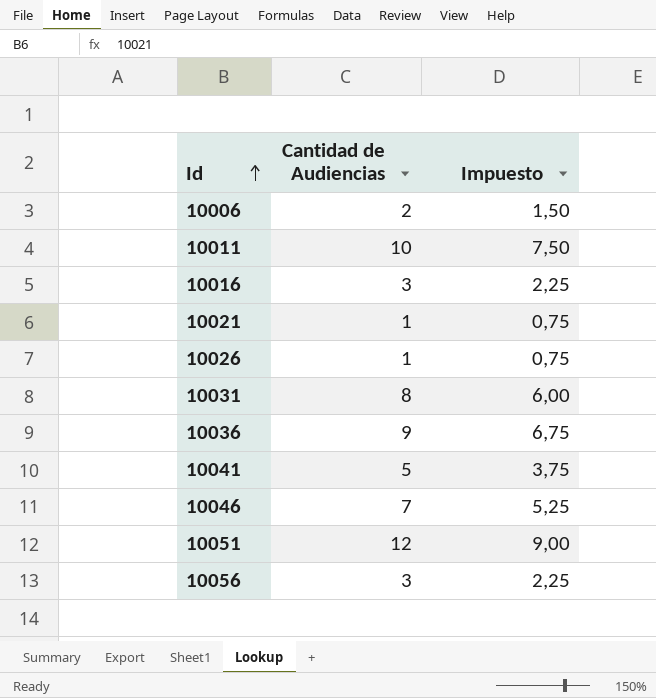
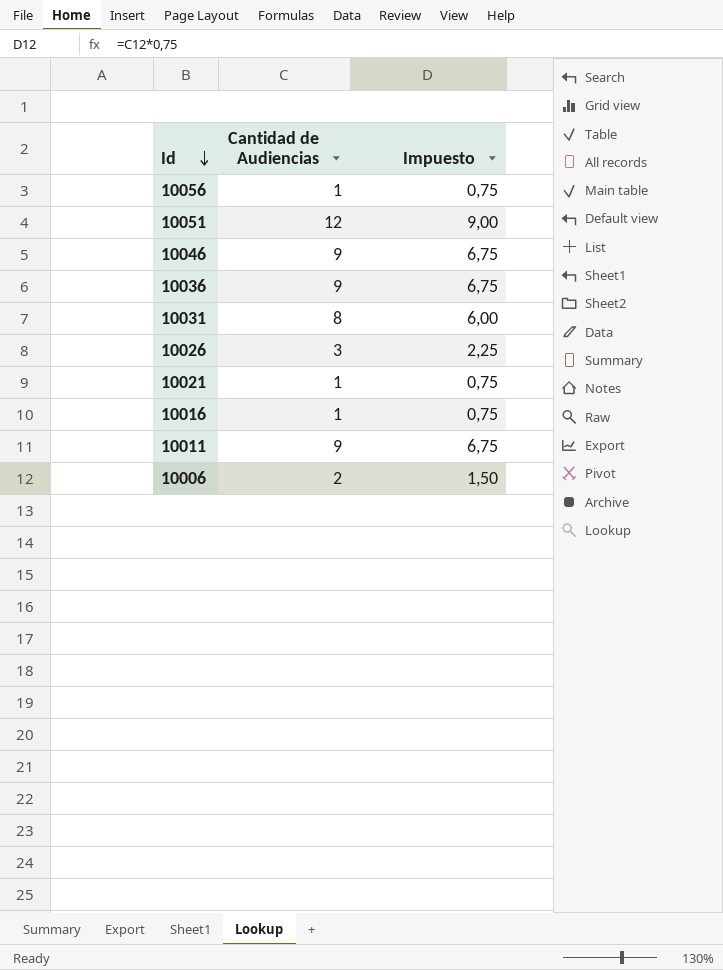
row order: Id ascending -> Id descending
row 10041: 5 | 3,75 -> none
10056 | Cantidad de Audiencias: 3 -> 1
10056 | Impuesto: 2,25 -> 0,75
10046 | Cantidad de Audiencias: 7 -> 9
10046 | Impuesto: 5,25 -> 6,75
10026 | Cantidad de Audiencias: 1 -> 3
10026 | Impuesto: 0,75 -> 2,25
10016 | Cantidad de Audiencias: 3 -> 1
10016 | Impuesto: 2,25 -> 0,75
10011 | Cantidad de Audiencias: 10 -> 9
10011 | Impuesto: 7,50 -> 6,75

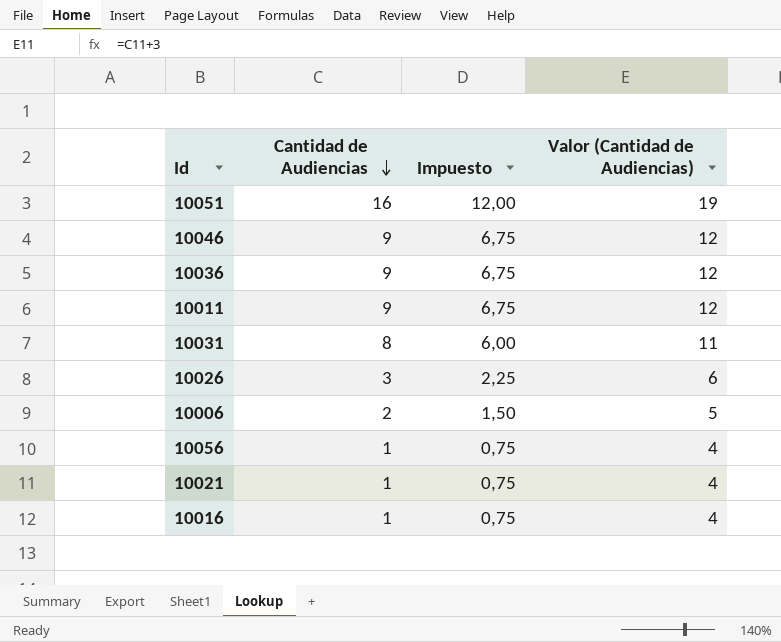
row order: Id descending -> Cantidad de Audiencias descending
column Valor (Cantidad de Audiencias) | formula: none -> [Cantidad de Audiencias] + 3
10051 | Cantidad de Audiencias: 12 -> 16
10051 | Impuesto: 9,00 -> 12,00

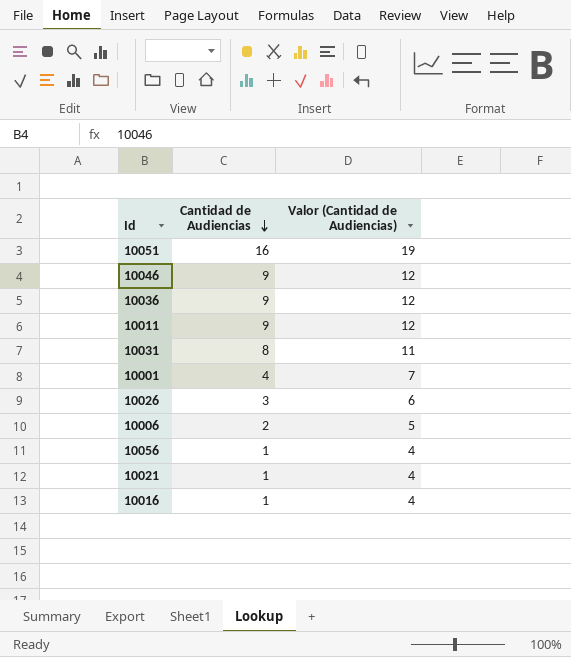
column Impuesto | formula: [Cantidad de Audiencias] * 0,75 -> none
row 10001: none -> 4 | 7

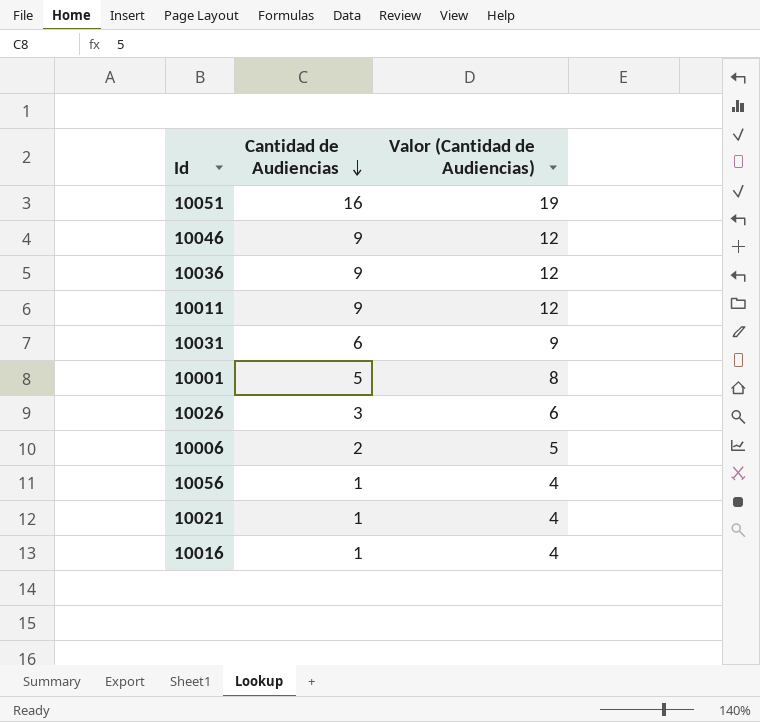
10031 | Cantidad de Audiencias: 8 -> 6
10031 | Valor (Cantidad de Audiencias): 11 -> 9
10001 | Cantidad de Audiencias: 4 -> 5
10001 | Valor (Cantidad de Audiencias): 7 -> 8

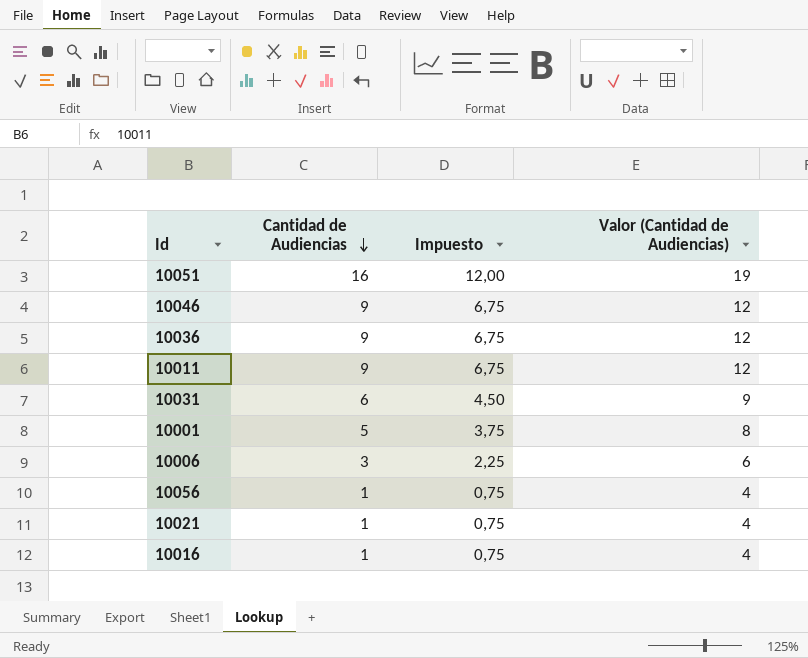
column Impuesto | formula: none -> [Cantidad de Audiencias] * 0,75
row 10026: 3 | 6 -> none
10006 | Cantidad de Audiencias: 2 -> 3
10006 | Valor (Cantidad de Audiencias): 5 -> 6

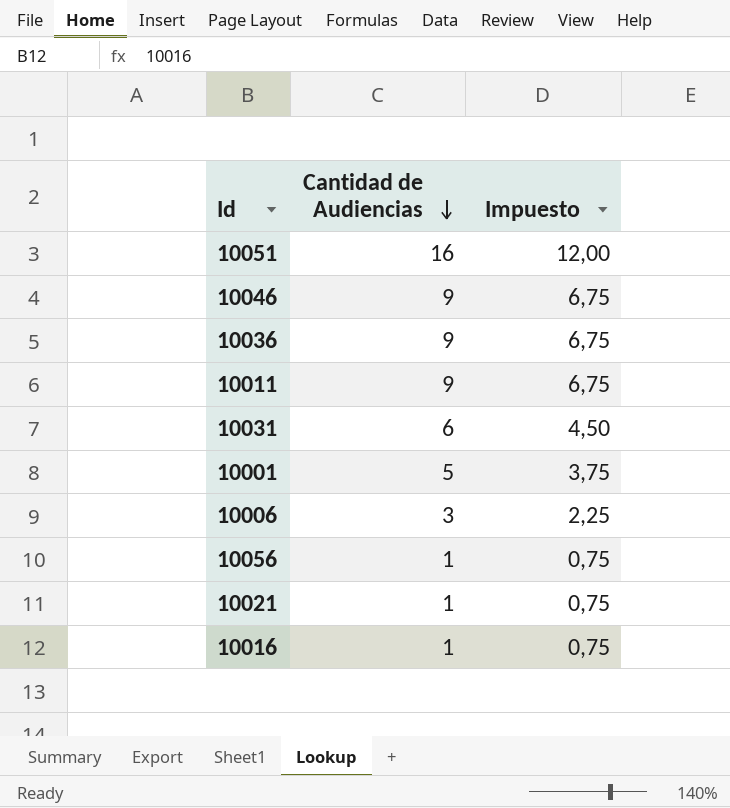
column Valor (Cantidad de Audiencias) | formula: [Cantidad de Audiencias] + 3 -> none

